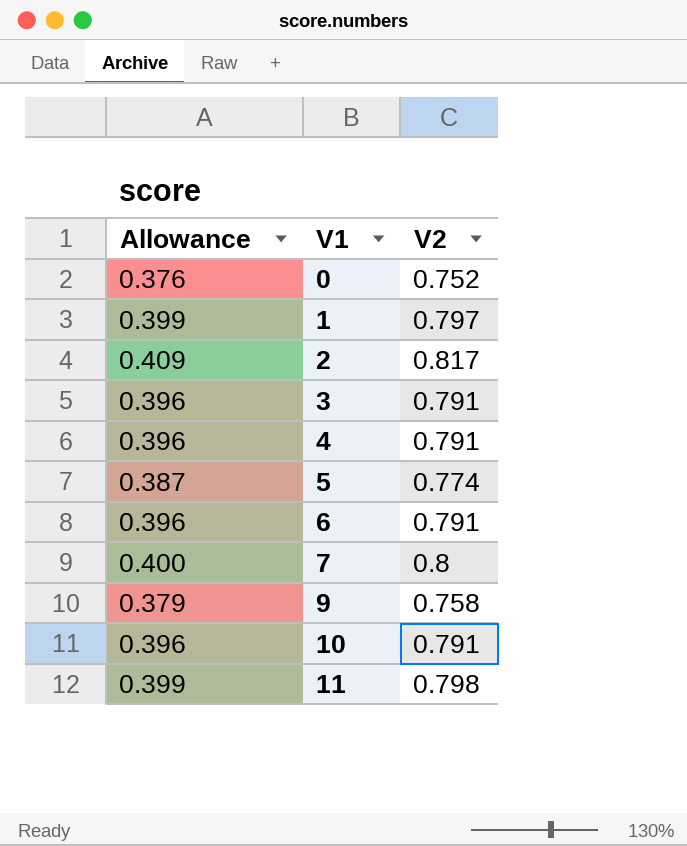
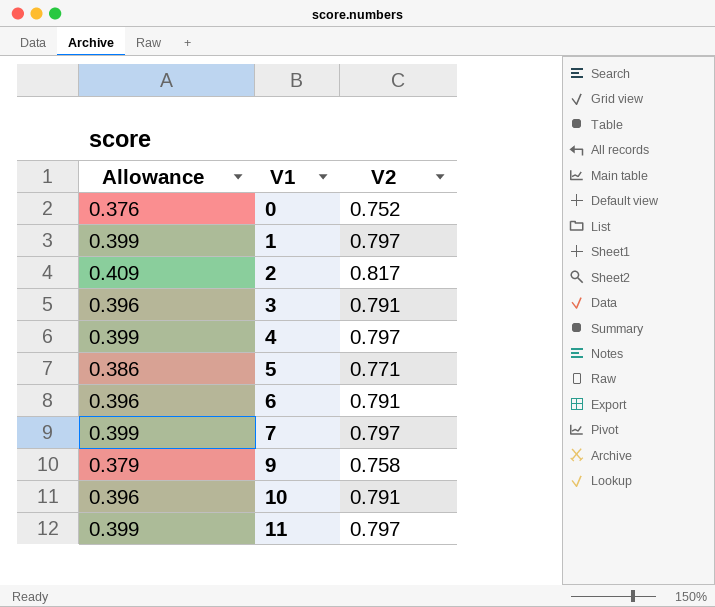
4 | Allowance: 0.396 -> 0.399
4 | V2: 0.791 -> 0.797
5 | Allowance: 0.387 -> 0.386
5 | V2: 0.774 -> 0.771
7 | Allowance: 0.400 -> 0.399
7 | V2: 0.8 -> 0.797
11 | V2: 0.798 -> 0.797

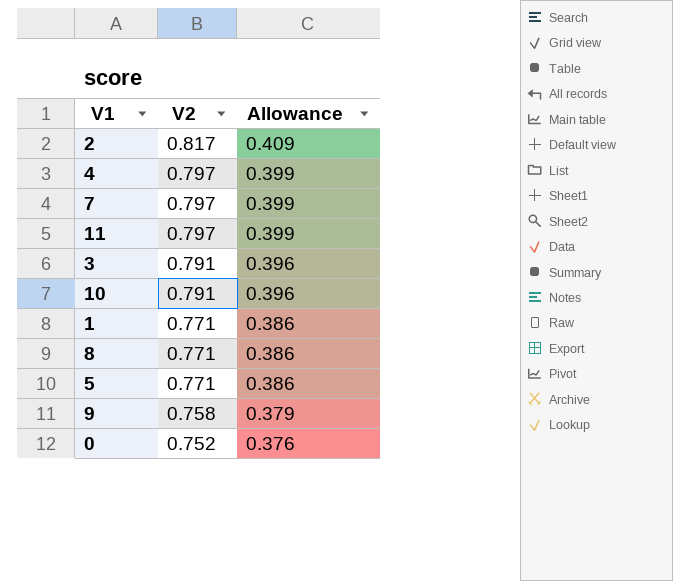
row order: V1 ascending -> V2 descending
column Allowance | position: 1 -> 3
row 6: 0.396 | 0.791 -> none
1 | V2: 0.797 -> 0.771
1 | Allowance: 0.399 -> 0.386
row 8: none -> 0.771 | 0.386

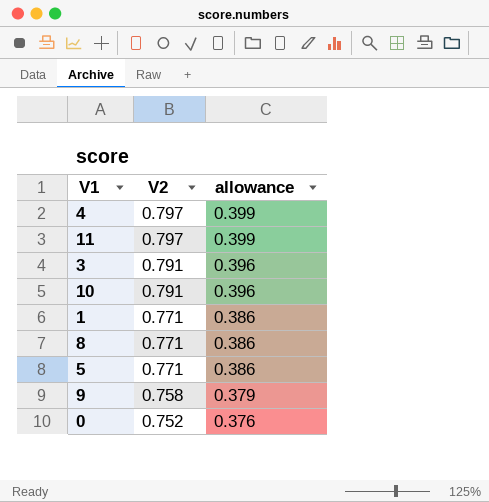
column name: Allowance -> allowance
row 2: 0.817 | 0.409 -> none
row 7: 0.797 | 0.399 -> none

